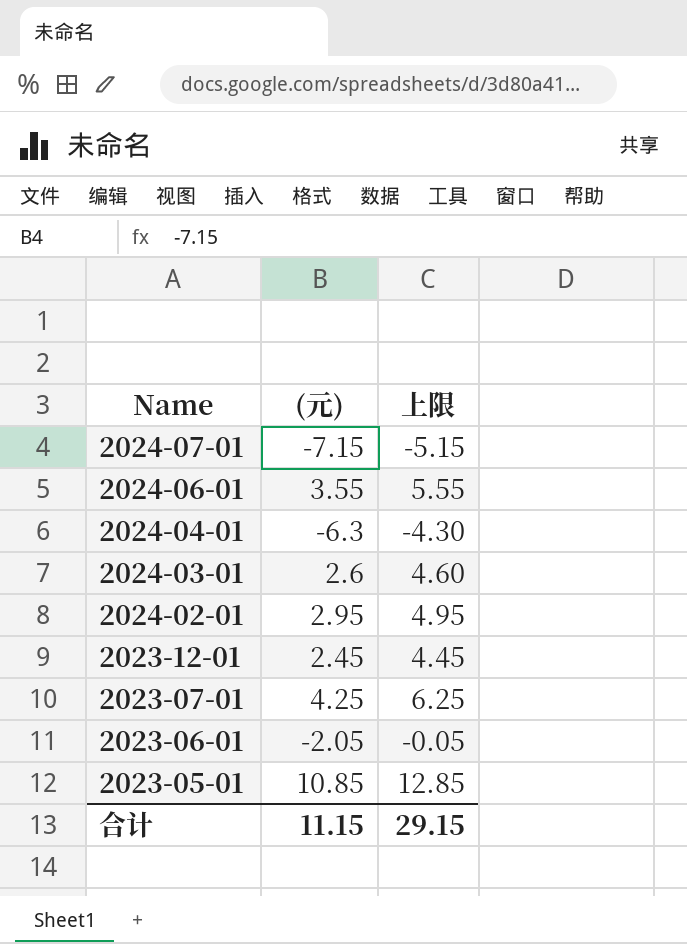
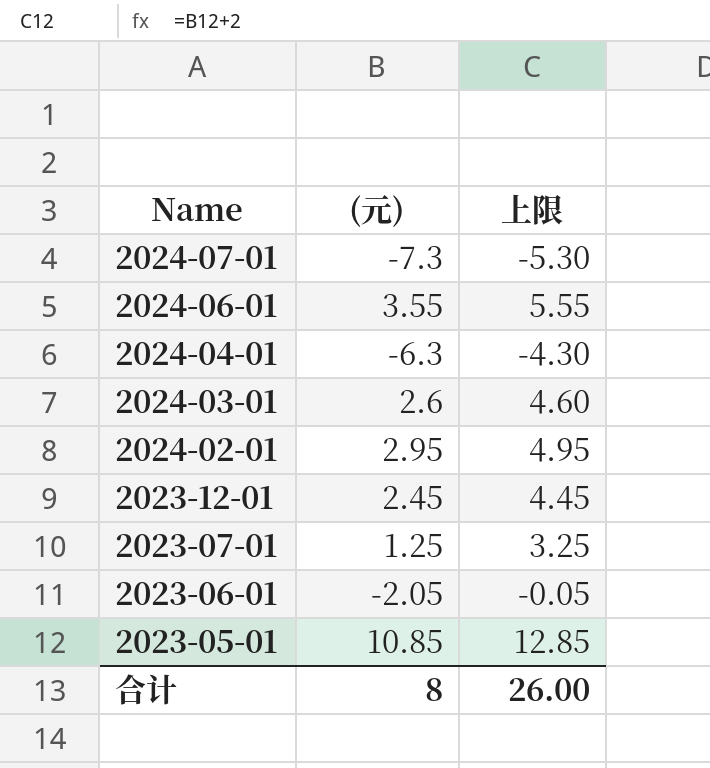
2024-07-01 | (元): -7.15 -> -7.3
2024-07-01 | 上限: -5.15 -> -5.30
2023-07-01 | (元): 4.25 -> 1.25
2023-07-01 | 上限: 6.25 -> 3.25
合计 | (元): 11.15 -> 8
合计 | 上限: 29.15 -> 26.00

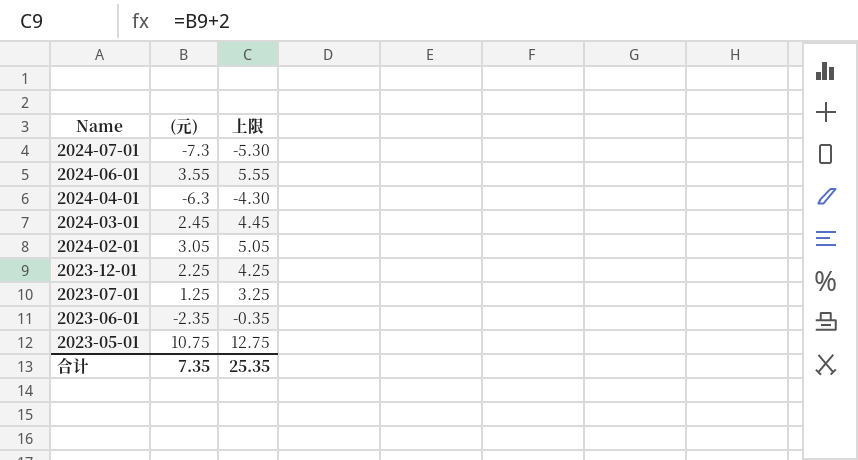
2024-03-01 | (元): 2.6 -> 2.45
2024-03-01 | 上限: 4.60 -> 4.45
2024-02-01 | (元): 2.95 -> 3.05
2024-02-01 | 上限: 4.95 -> 5.05
2023-12-01 | (元): 2.45 -> 2.25
2023-12-01 | 上限: 4.45 -> 4.25
2023-06-01 | (元): -2.05 -> -2.35
2023-06-01 | 上限: -0.05 -> -0.35
2023-05-01 | (元): 10.85 -> 10.75
2023-05-01 | 上限: 12.85 -> 12.75
合计 | (元): 8 -> 7.35
合计 | 上限: 26.00 -> 25.35

